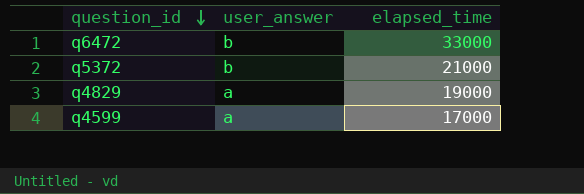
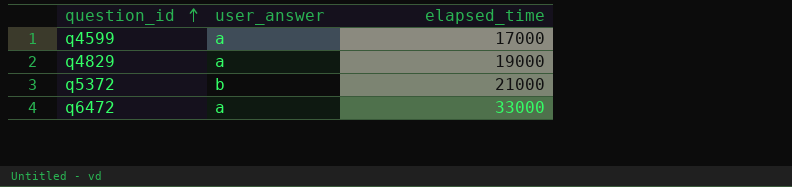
row order: question_id descending -> question_id ascending
q6472 | user_answer: b -> a

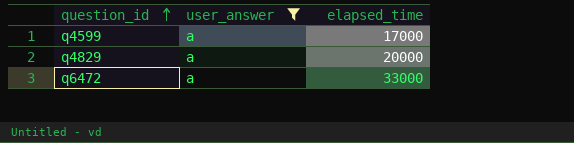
filter: none -> user_answer = a
q4829 | elapsed_time: 19000 -> 20000

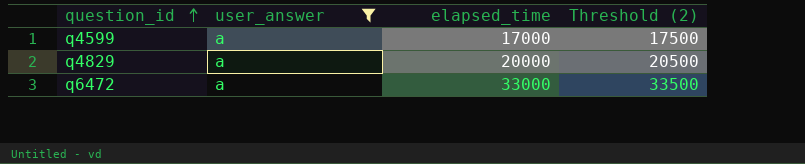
column Threshold (2) | formula: none -> [elapsed_time] + 500

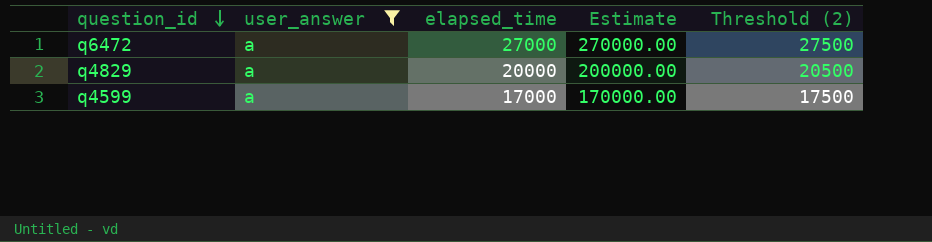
row order: question_id ascending -> question_id descending
column Estimate | formula: none -> [elapsed_time] * 10
q6472 | elapsed_time: 33000 -> 27000
q6472 | Threshold (2): 33500 -> 27500

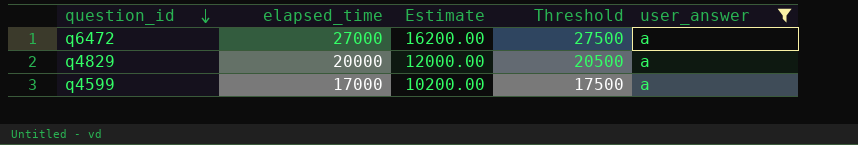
column Estimate | formula: [elapsed_time] * 10 -> [elapsed_time] * 0.6
column name: Threshold (2) -> Threshold
column user_answer | position: 2 -> 5

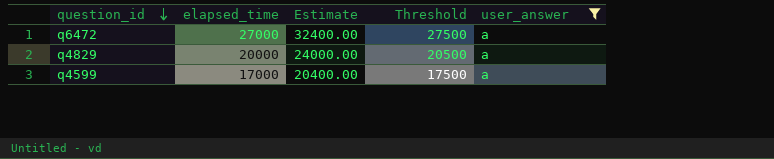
column Estimate | formula: [elapsed_time] * 0.6 -> [elapsed_time] * 1.2

